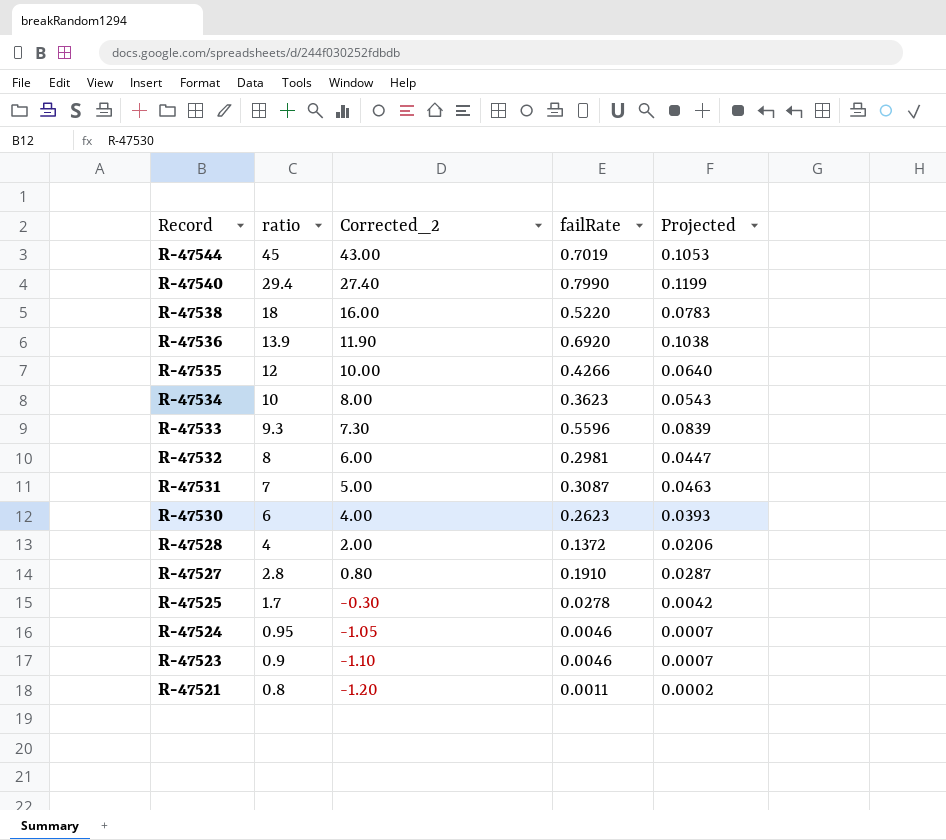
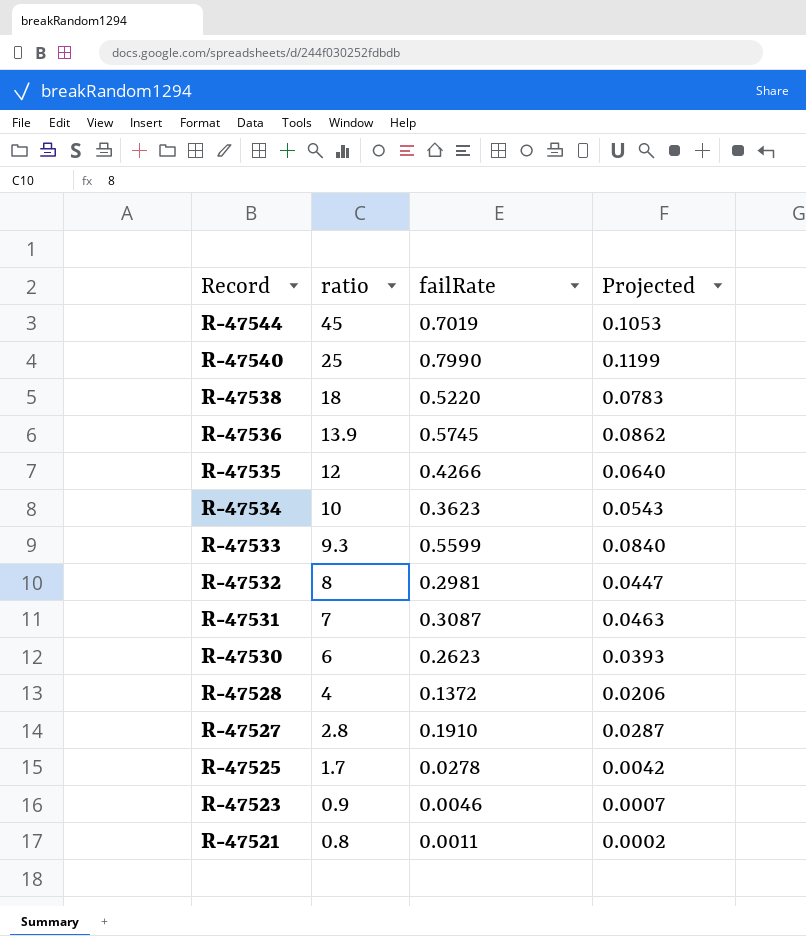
column Corrected_2 | formula: [ratio] - 2 -> none
row R-47524: 0.95 | -1.05 | 0.0046 | 0.0007 -> none
R-47540 | ratio: 29.4 -> 25
R-47536 | failRate: 0.6920 -> 0.5745
R-47536 | Projected: 0.1038 -> 0.0862
R-47533 | failRate: 0.5596 -> 0.5599
R-47533 | Projected: 0.0839 -> 0.0840

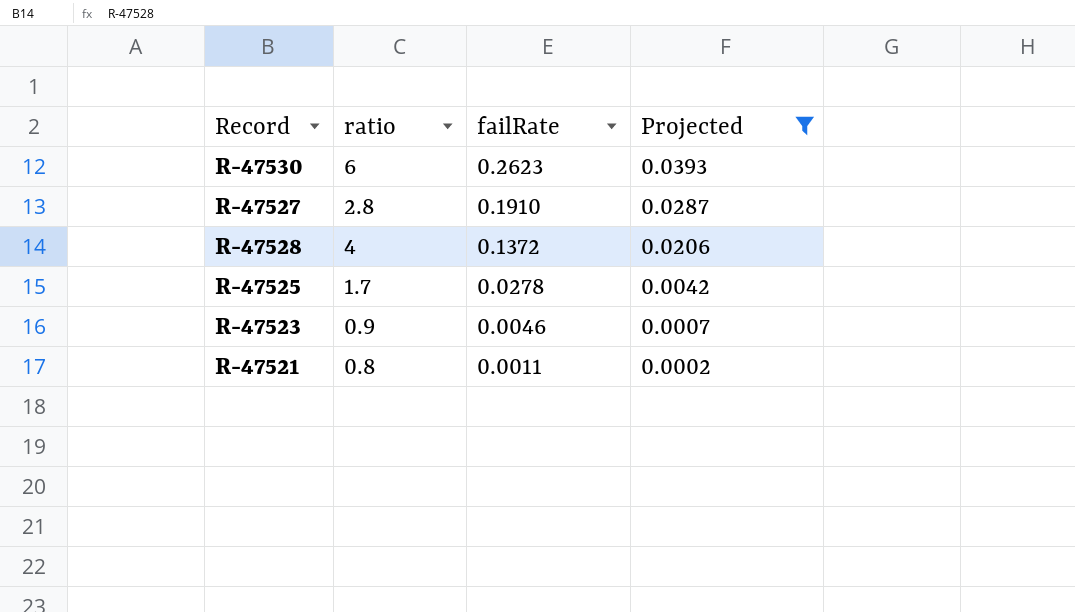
filter: none -> Projected <= 0.0393
row order: Record descending -> failRate descending

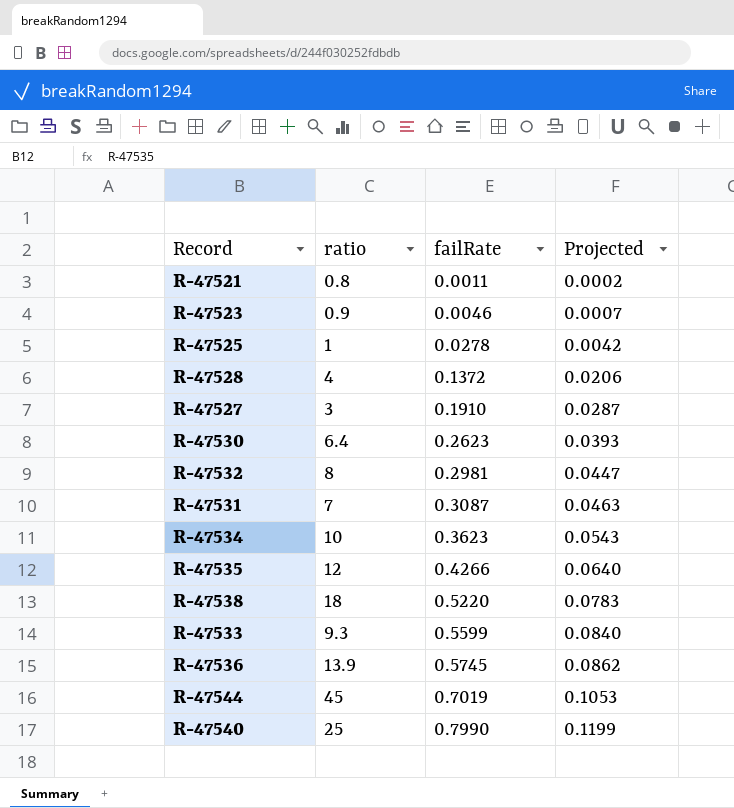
filter: Projected <= 0.0393 -> none
row order: failRate descending -> failRate ascending
R-47525 | ratio: 1.7 -> 1
R-47527 | ratio: 2.8 -> 3
R-47530 | ratio: 6 -> 6.4

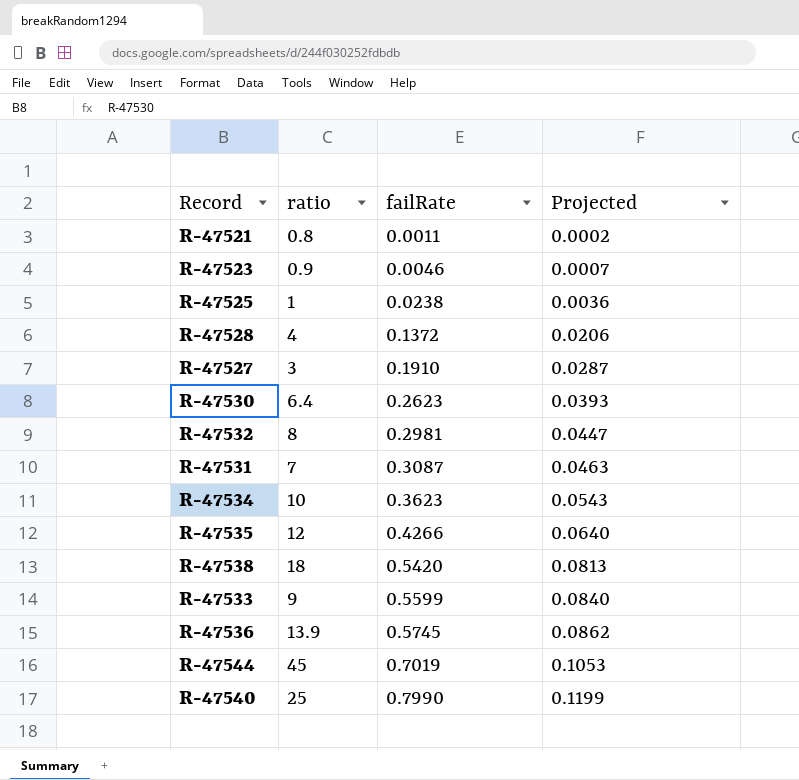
R-47525 | failRate: 0.0278 -> 0.0238
R-47525 | Projected: 0.0042 -> 0.0036
R-47538 | failRate: 0.5220 -> 0.5420
R-47538 | Projected: 0.0783 -> 0.0813
R-47533 | ratio: 9.3 -> 9

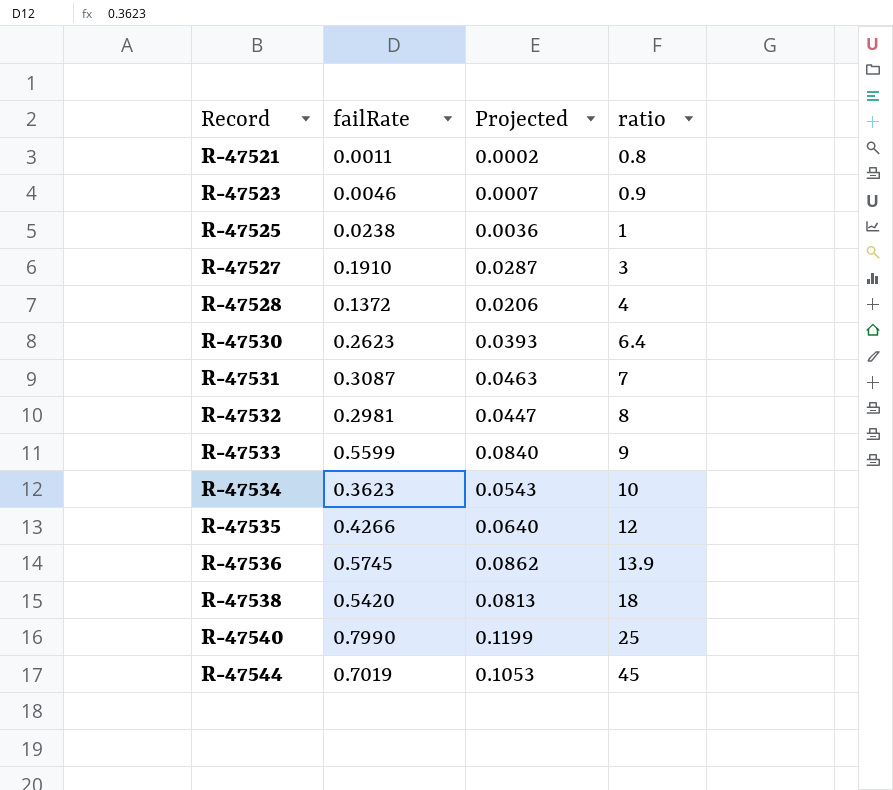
row order: failRate ascending -> Record ascending
column ratio | position: 2 -> 4

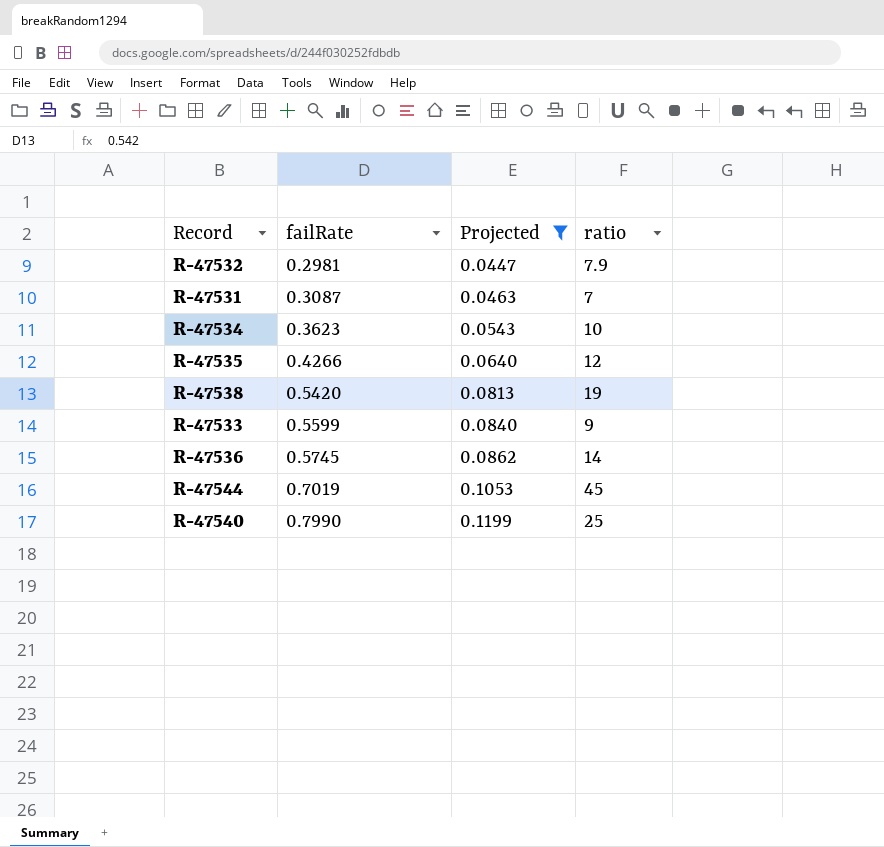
filter: none -> Projected >= 0.0447
row order: Record ascending -> failRate ascending
R-47532 | ratio: 8 -> 7.9
R-47538 | ratio: 18 -> 19
R-47536 | ratio: 13.9 -> 14

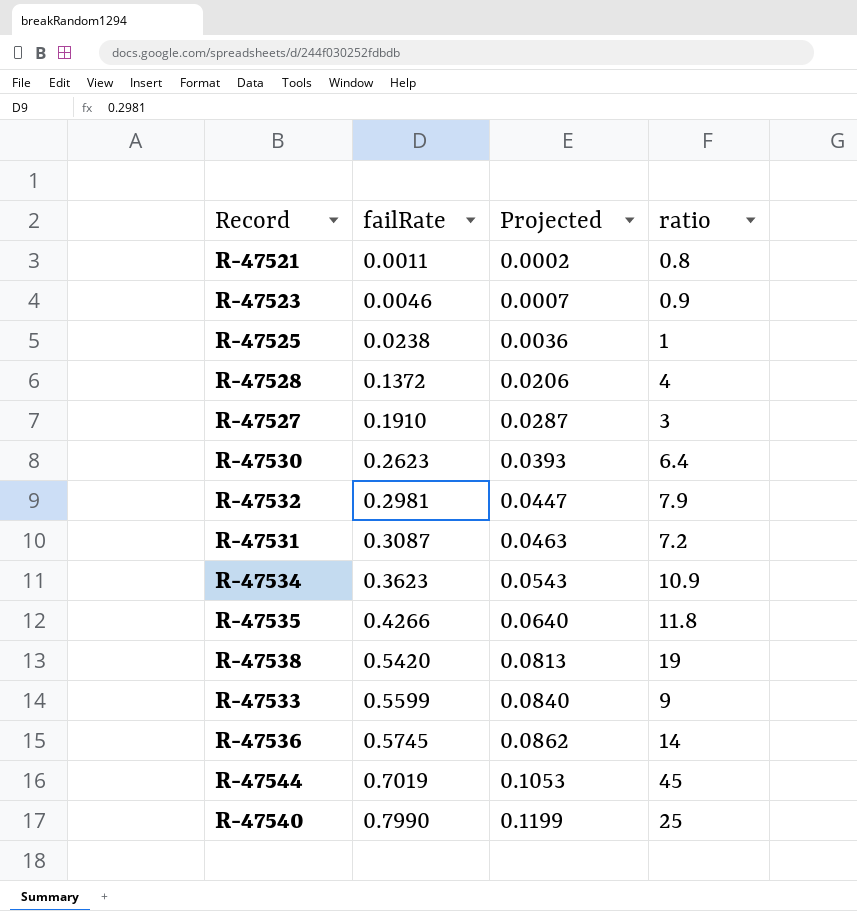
filter: Projected >= 0.0447 -> none
R-47531 | ratio: 7 -> 7.2
R-47534 | ratio: 10 -> 10.9
R-47535 | ratio: 12 -> 11.8

